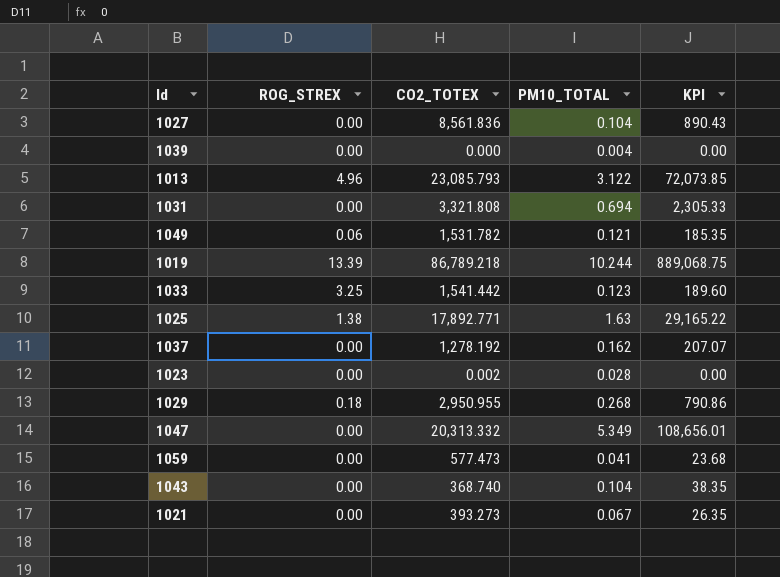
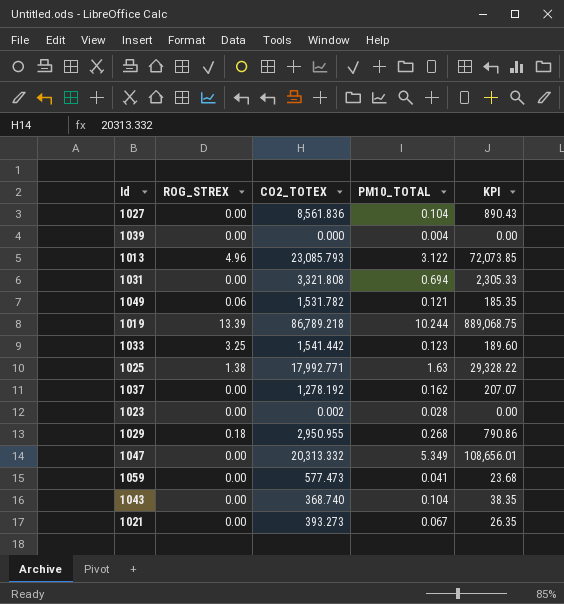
1025 | CO2_TOTEX: 17,892.771 -> 17,992.771
1025 | KPI: 29,165.22 -> 29,328.22

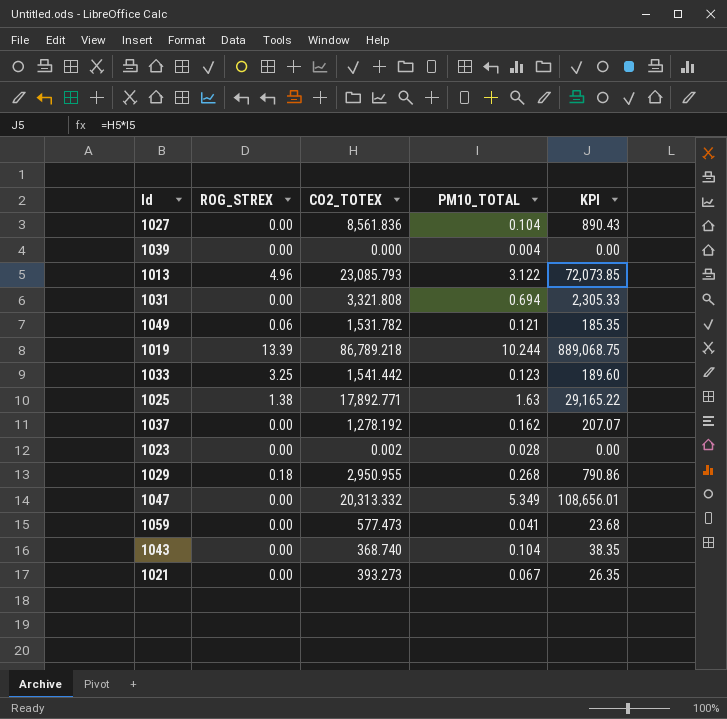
1025 | CO2_TOTEX: 17,992.771 -> 17,892.771
1025 | KPI: 29,328.22 -> 29,165.22

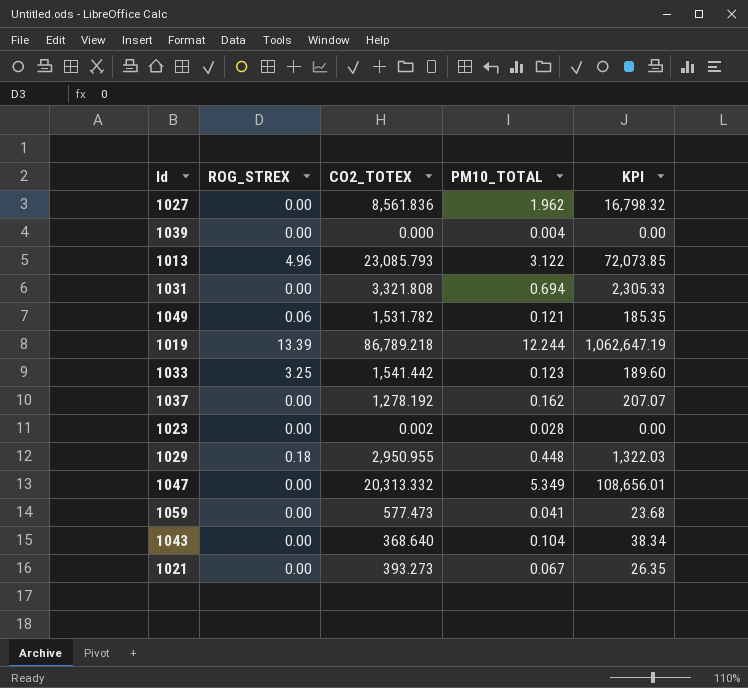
row 1025: 1.38 | 17,892.771 | 1.63 | 29,165.22 -> none
1027 | PM10_TOTAL: 0.104 -> 1.962
1027 | KPI: 890.43 -> 16,798.32
1019 | PM10_TOTAL: 10.244 -> 12.244
1019 | KPI: 889,068.75 -> 1,062,647.19
1029 | PM10_TOTAL: 0.268 -> 0.448
1029 | KPI: 790.86 -> 1,322.03
1043 | CO2_TOTEX: 368.740 -> 368.640
1043 | KPI: 38.35 -> 38.34

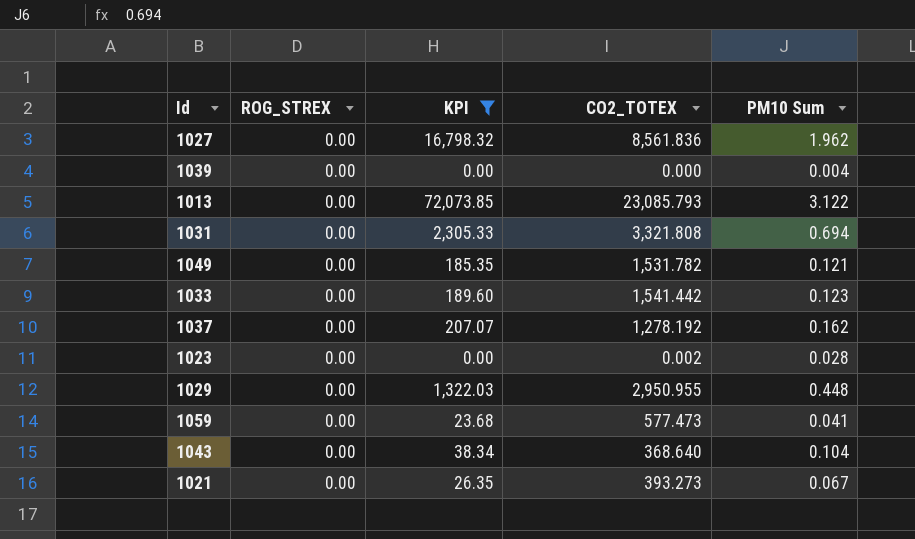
filter: none -> KPI <= 72,073.85
column KPI | position: 5 -> 3
column name: PM10_TOTAL -> PM10 Sum
1013 | ROG_STREX: 4.96 -> 0.00
1049 | ROG_STREX: 0.06 -> 0.00
1033 | ROG_STREX: 3.25 -> 0.00
1029 | ROG_STREX: 0.18 -> 0.00

